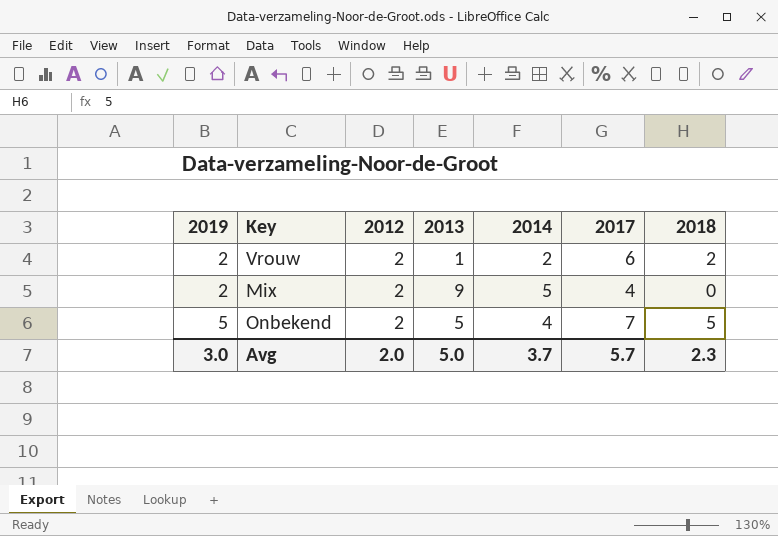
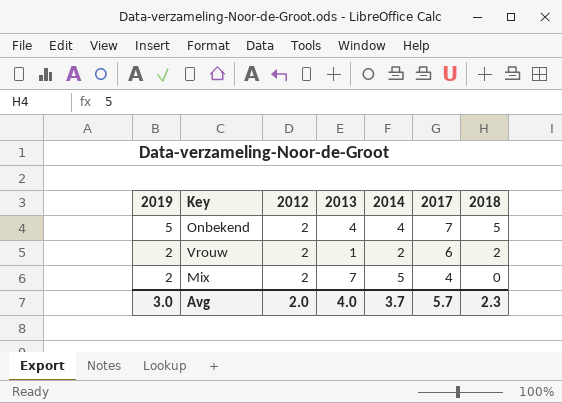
row order: 2019 ascending -> 2019 descending
Onbekend | 2013: 5 -> 4
Mix | 2013: 9 -> 7
Avg | 2013: 5.0 -> 4.0

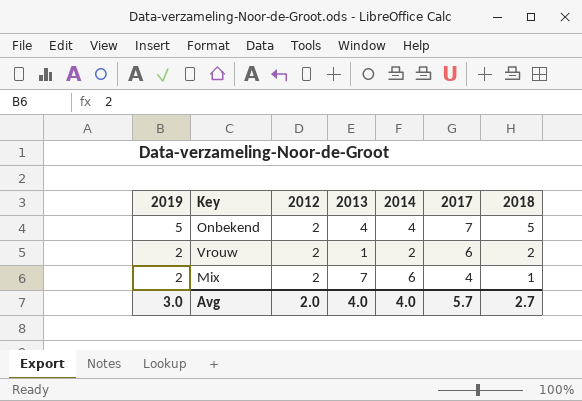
Mix | 2014: 5 -> 6
Mix | 2018: 0 -> 1
Avg | 2014: 3.7 -> 4.0
Avg | 2018: 2.3 -> 2.7

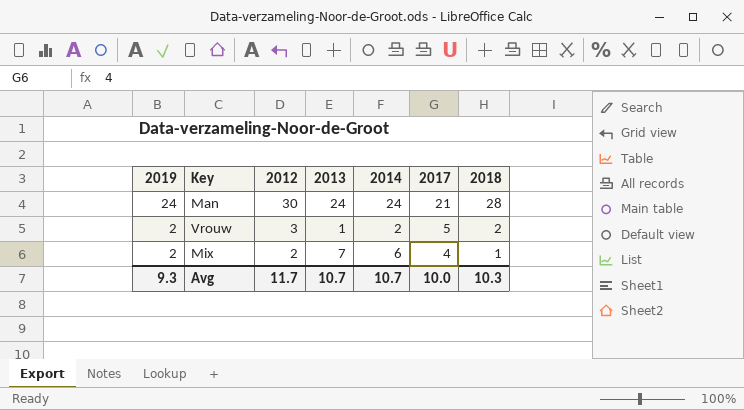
row Onbekend: 5 | 2 | 4 | 4 | 7 | 5 -> none
row Man: none -> 24 | 30 | 24 | 24 | 21 | 28
Vrouw | 2012: 2 -> 3
Vrouw | 2017: 6 -> 5
Avg | 2019: 3.0 -> 9.3
Avg | 2012: 2.0 -> 11.7
Avg | 2013: 4.0 -> 10.7
Avg | 2014: 4.0 -> 10.7
Avg | 2017: 5.7 -> 10.0
Avg | 2018: 2.7 -> 10.3

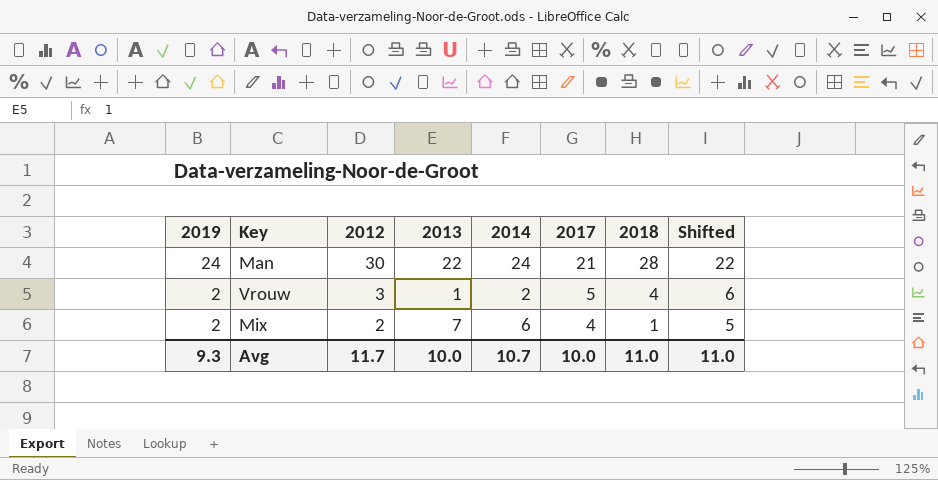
column Shifted | formula: none -> [2017] + 1
Man | 2013: 24 -> 22
Vrouw | 2018: 2 -> 4
Avg | 2013: 10.7 -> 10.0
Avg | 2018: 10.3 -> 11.0

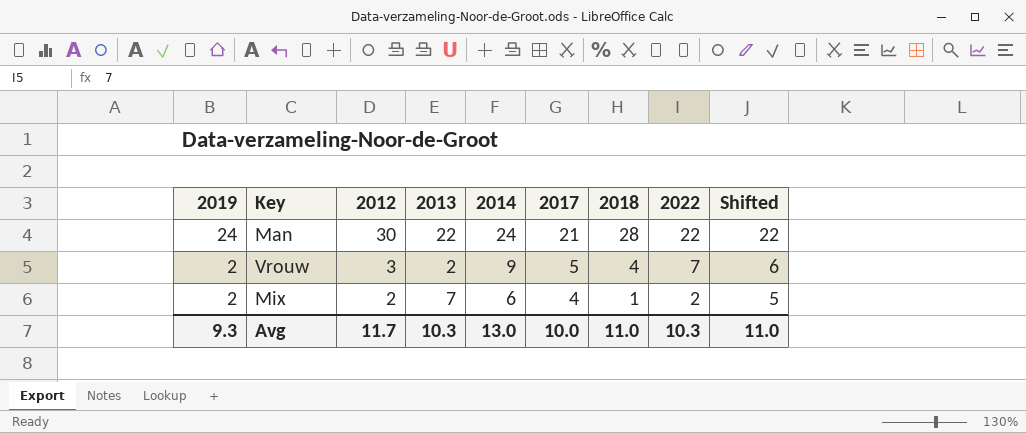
column 2022 | position: none -> 8
Vrouw | 2013: 1 -> 2
Vrouw | 2014: 2 -> 9
Avg | 2013: 10.0 -> 10.3
Avg | 2014: 10.7 -> 13.0

